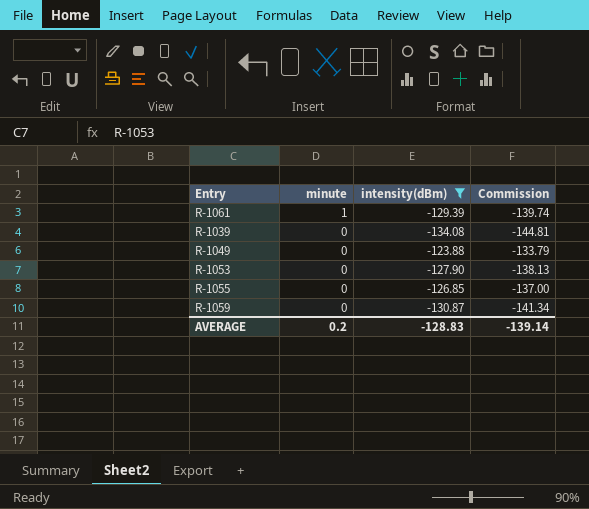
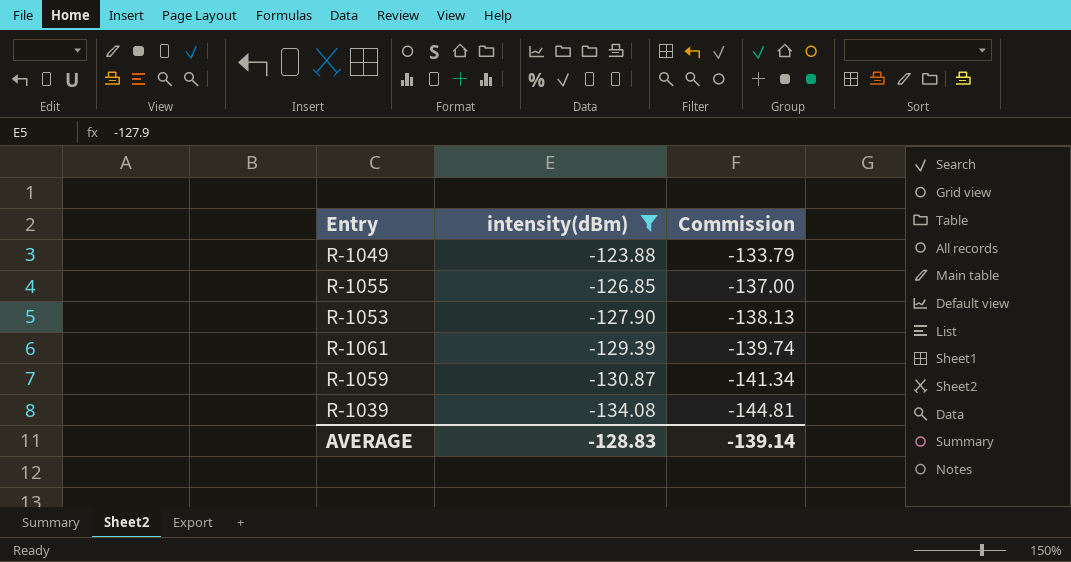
row order: minute descending -> intensity(dBm) descending
column minute | position: 2 -> none

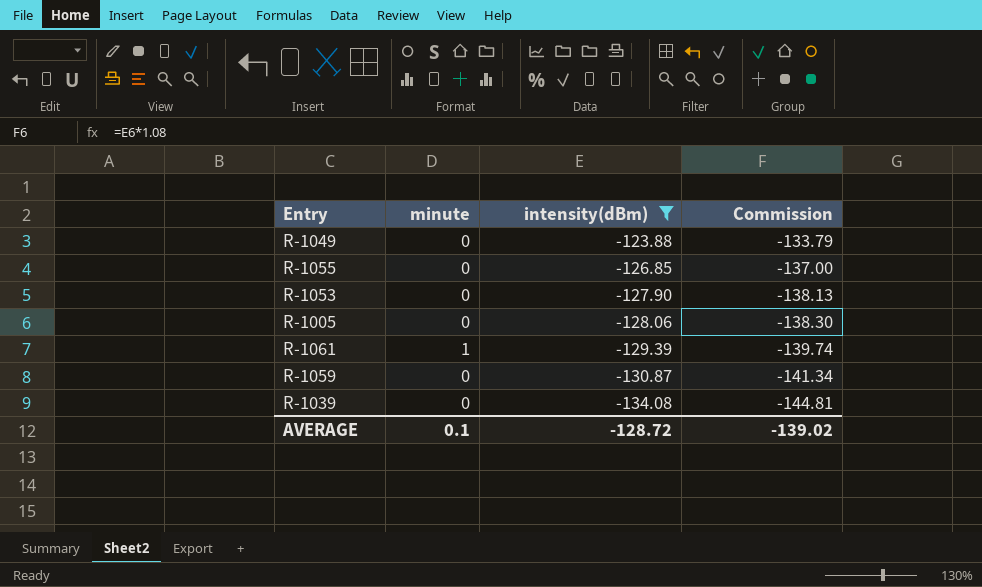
column minute | position: none -> 2
row R-1005: none -> 0 | -128.06 | -138.30
AVERAGE | intensity(dBm): -128.83 -> -128.72
AVERAGE | Commission: -139.14 -> -139.02

